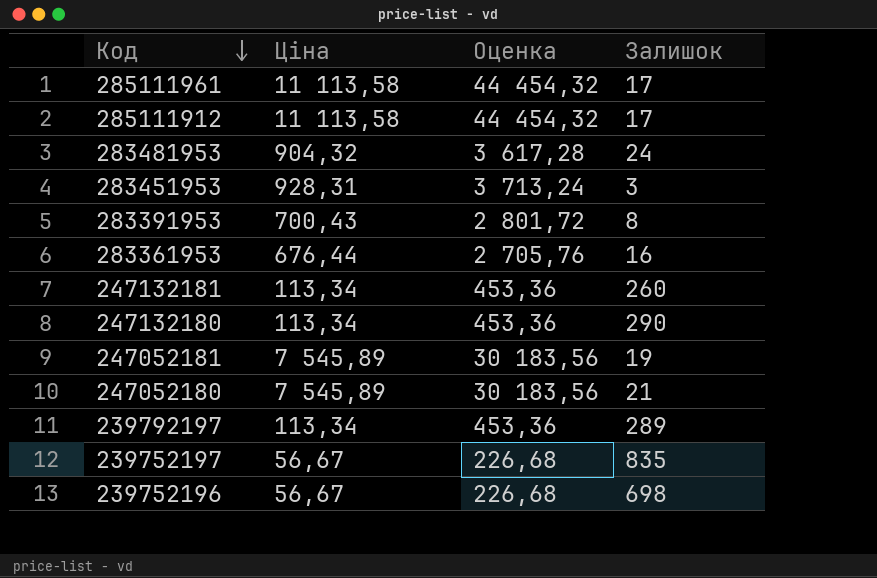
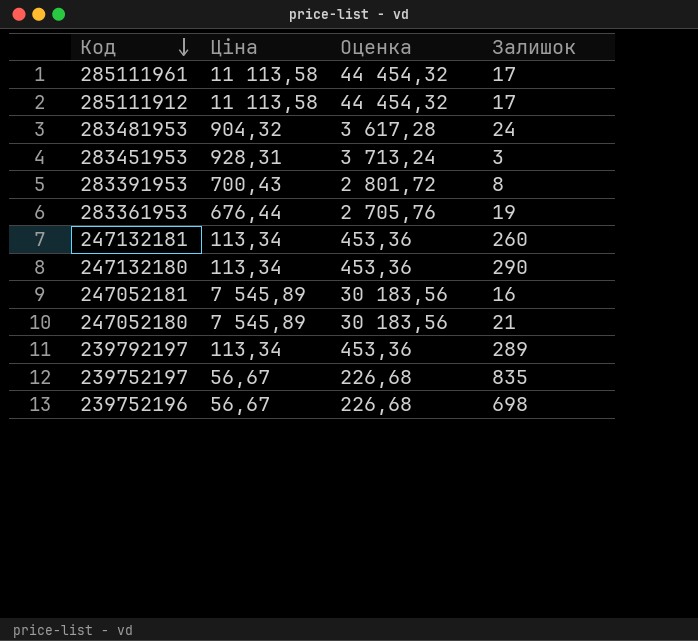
283361953 | Залишок: 16 -> 19
247052181 | Залишок: 19 -> 16

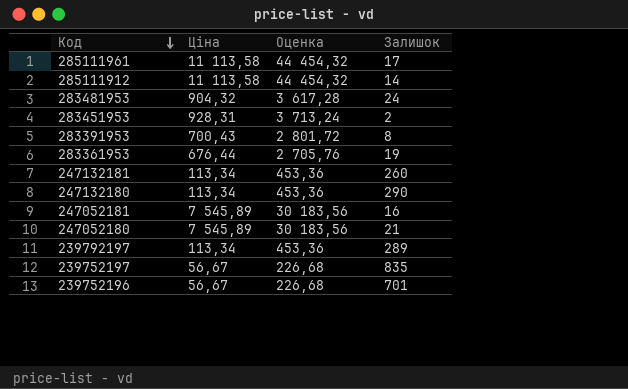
285111912 | Залишок: 17 -> 14
283451953 | Залишок: 3 -> 2
239752196 | Залишок: 698 -> 701

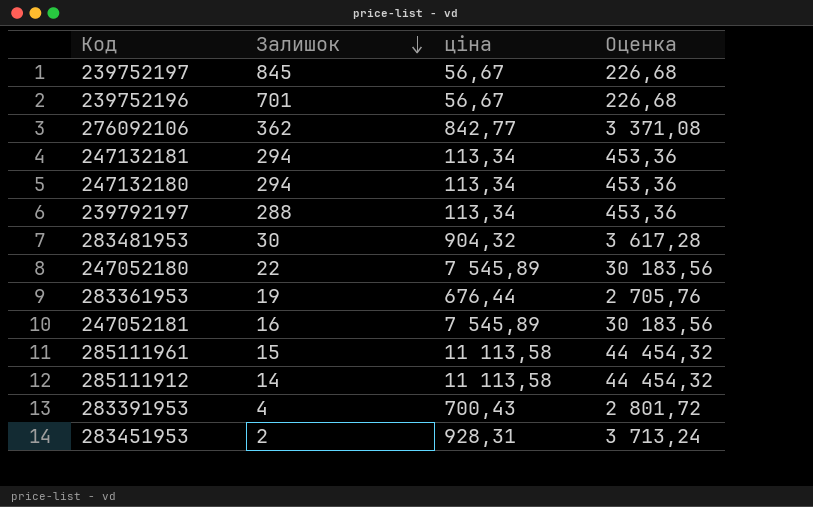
row order: Код descending -> Залишок descending
column Залишок | position: 4 -> 2
column name: Ціна -> ціна
239752197 | Залишок: 835 -> 845
row 276092106: none -> 362 | 842,77 | 3 371,08
247132181 | Залишок: 260 -> 294
247132180 | Залишок: 290 -> 294
239792197 | Залишок: 289 -> 288
283481953 | Залишок: 24 -> 30
247052180 | Залишок: 21 -> 22
285111961 | Залишок: 17 -> 15
283391953 | Залишок: 8 -> 4

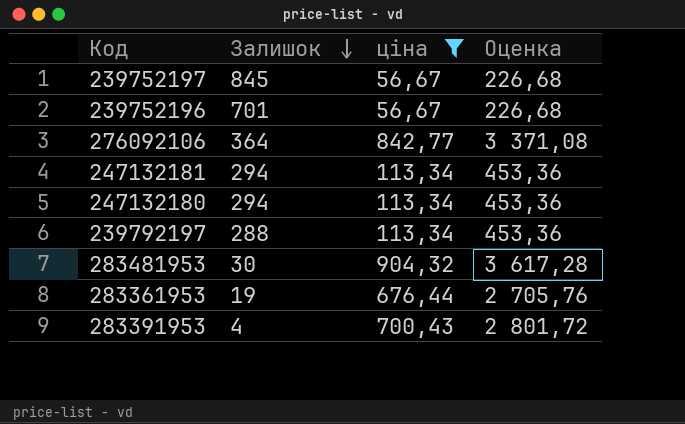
filter: none -> ціна <= 904,32
276092106 | Залишок: 362 -> 364

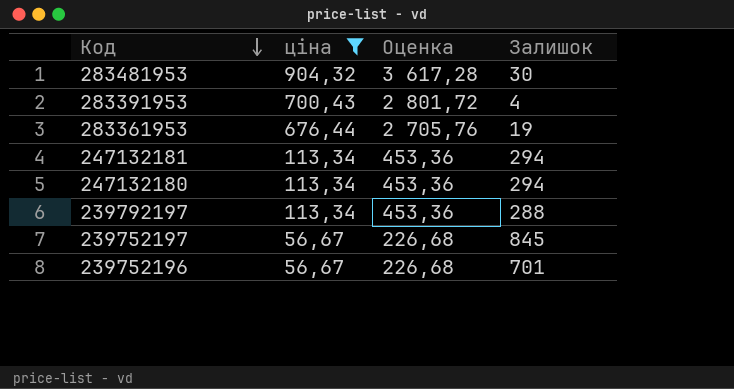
row order: Залишок descending -> Код descending
column Залишок | position: 2 -> 4
row 276092106: 364 | 842,77 | 3 371,08 -> none

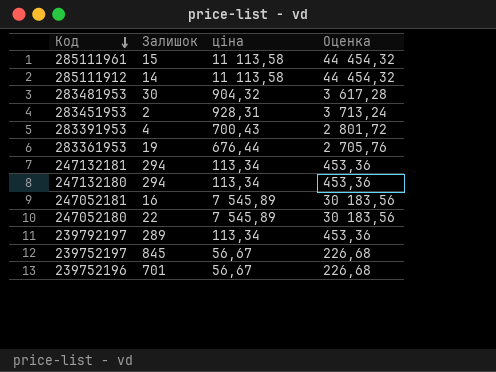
filter: ціна <= 904,32 -> none
column Залишок | position: 4 -> 2
239792197 | Залишок: 288 -> 289

